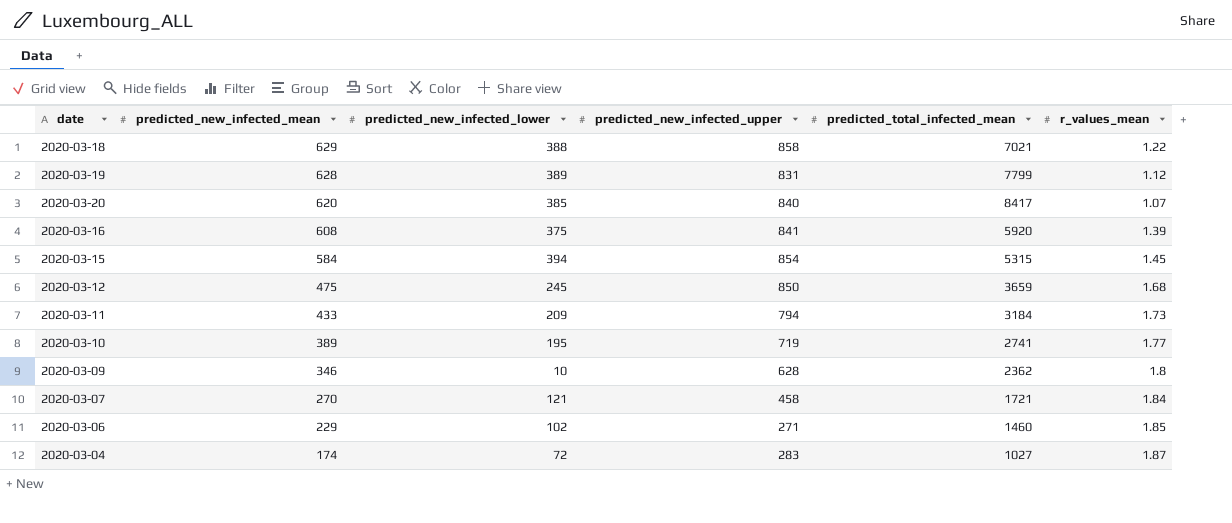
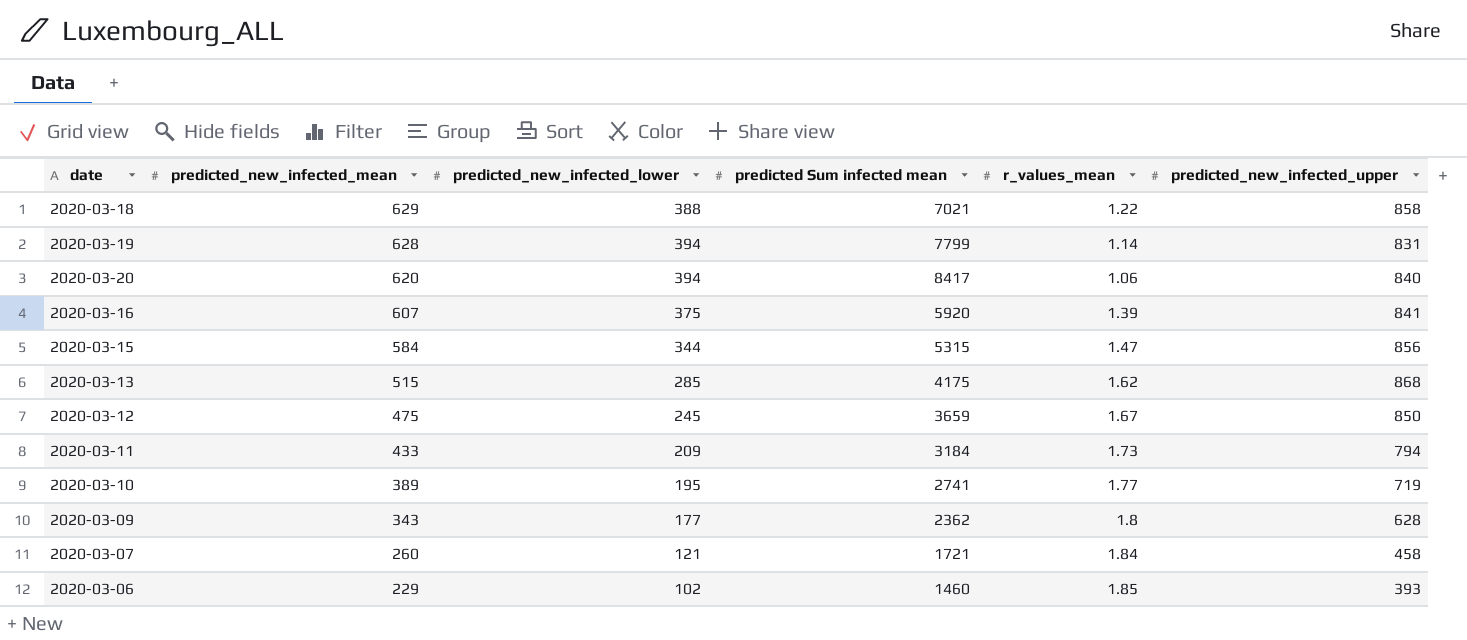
column name: predicted_total_infected_mean -> predicted Sum infected mean
column predicted_new_infected_upper | position: 4 -> 6
row 2020-03-04: 174 | 72 | 283 | 1027 | 1.87 -> none
2020-03-19 | predicted_new_infected_lower: 389 -> 394
2020-03-19 | r_values_mean: 1.12 -> 1.14
2020-03-20 | predicted_new_infected_lower: 385 -> 394
2020-03-20 | r_values_mean: 1.07 -> 1.06
2020-03-16 | predicted_new_infected_mean: 608 -> 607
2020-03-15 | predicted_new_infected_lower: 394 -> 344
2020-03-15 | r_values_mean: 1.45 -> 1.47
2020-03-15 | predicted_new_infected_upper: 854 -> 856
row 2020-03-13: none -> 515 | 285 | 4175 | 1.62 | 868
2020-03-12 | r_values_mean: 1.68 -> 1.67
2020-03-09 | predicted_new_infected_mean: 346 -> 343
2020-03-09 | predicted_new_infected_lower: 10 -> 177
2020-03-07 | predicted_new_infected_mean: 270 -> 260
2020-03-06 | predicted_new_infected_upper: 271 -> 393

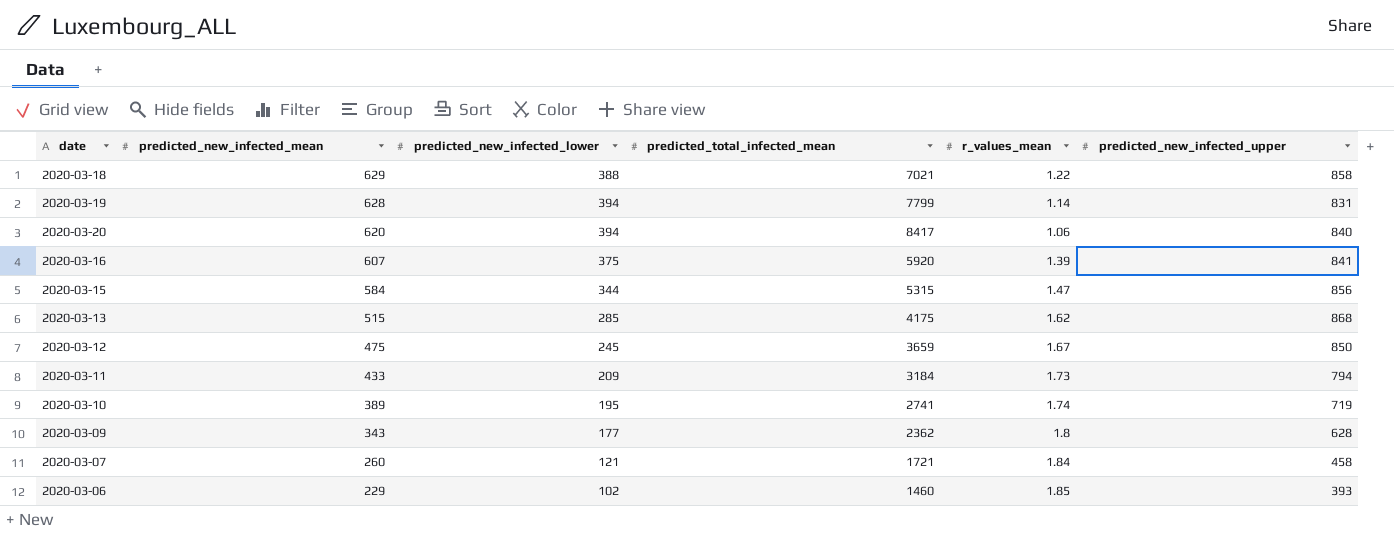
column name: predicted Sum infected mean -> predicted_total_infected_mean
2020-03-10 | r_values_mean: 1.77 -> 1.74

